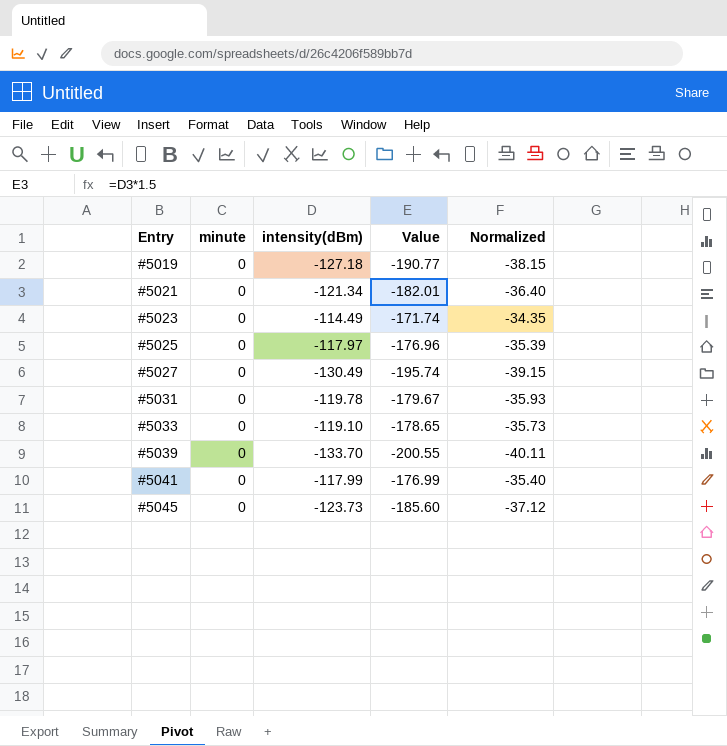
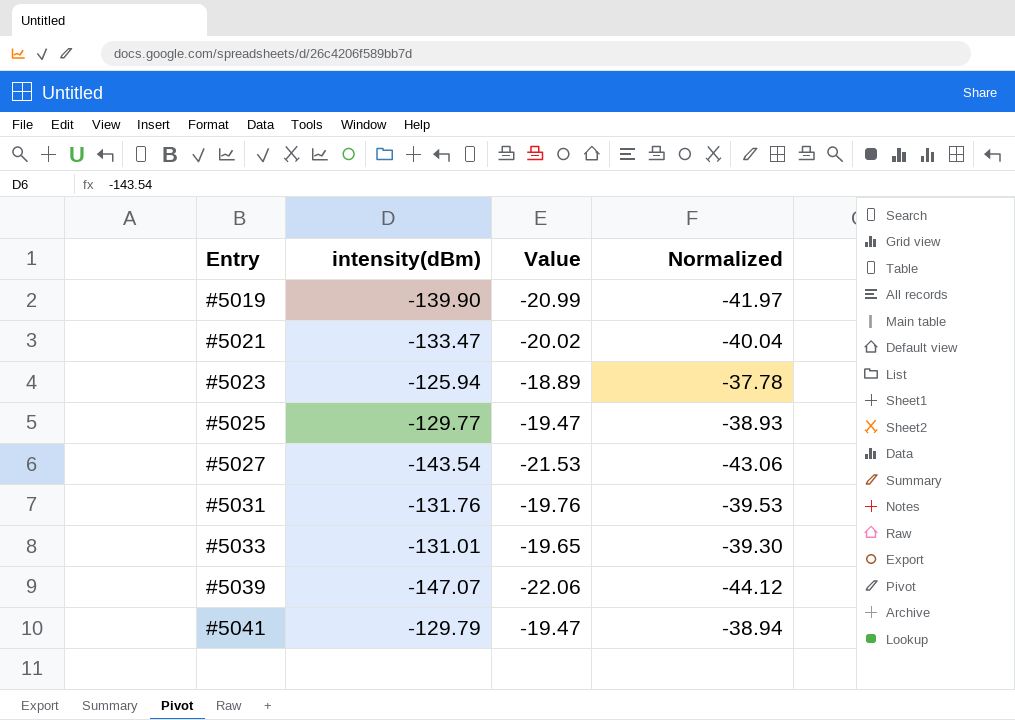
column minute | position: 2 -> none
column Value | formula: [intensity(dBm)] * 1.5 -> [intensity(dBm)] * 0.15
row #5045: 0 | -123.73 | -185.60 | -37.12 -> none
#5019 | intensity(dBm): -127.18 -> -139.90
#5019 | Normalized: -38.15 -> -41.97
#5021 | intensity(dBm): -121.34 -> -133.47
#5021 | Normalized: -36.40 -> -40.04
#5023 | intensity(dBm): -114.49 -> -125.94
#5023 | Normalized: -34.35 -> -37.78
#5025 | intensity(dBm): -117.97 -> -129.77
#5025 | Normalized: -35.39 -> -38.93
#5027 | intensity(dBm): -130.49 -> -143.54
#5027 | Normalized: -39.15 -> -43.06
#5031 | intensity(dBm): -119.78 -> -131.76
#5031 | Normalized: -35.93 -> -39.53
#5033 | intensity(dBm): -119.10 -> -131.01
#5033 | Normalized: -35.73 -> -39.30
#5039 | intensity(dBm): -133.70 -> -147.07
#5039 | Normalized: -40.11 -> -44.12
#5041 | intensity(dBm): -117.99 -> -129.79
#5041 | Normalized: -35.40 -> -38.94

